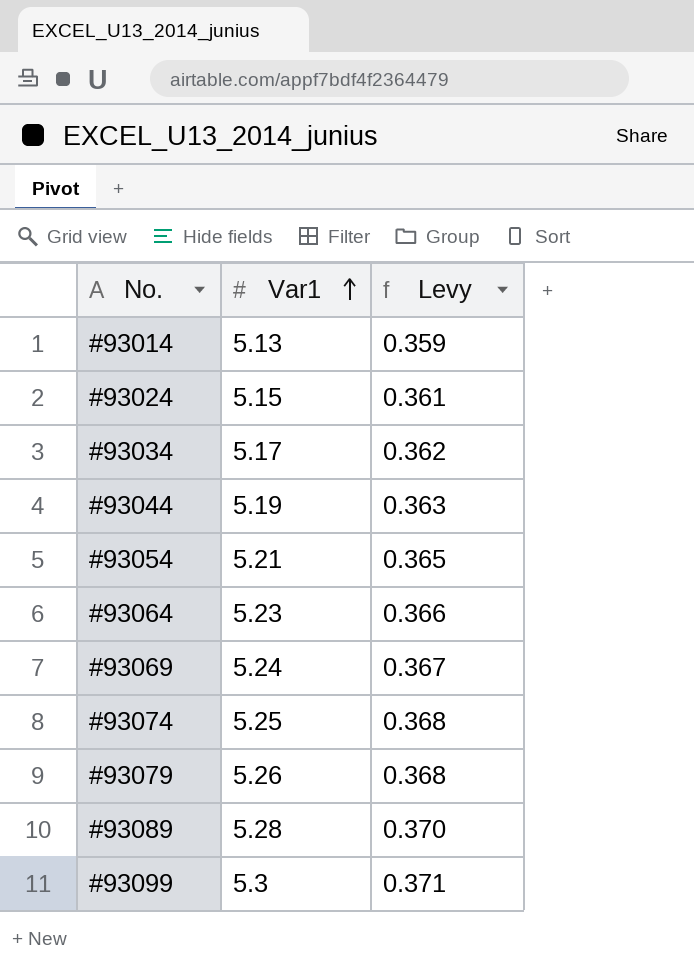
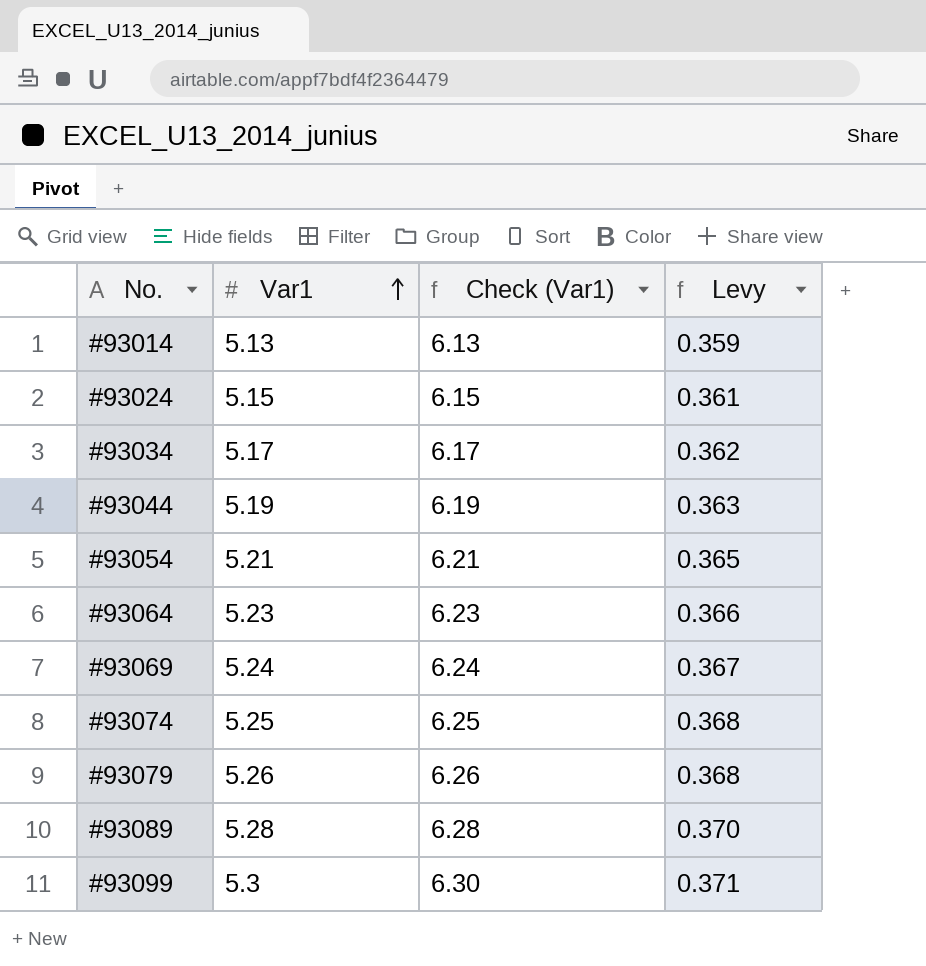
column Check (Var1) | formula: none -> [Var1] + 1

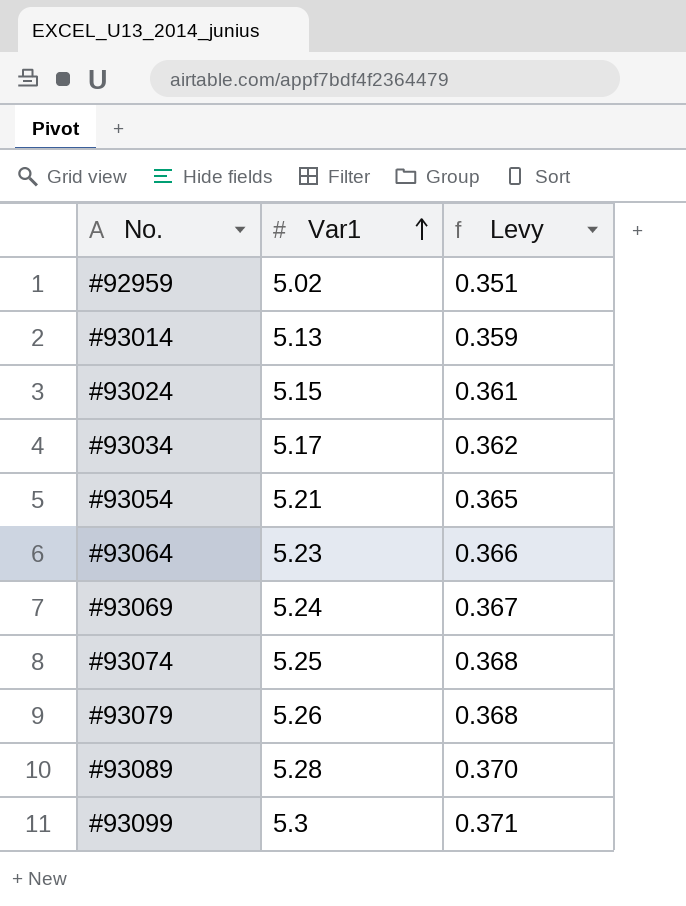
column Check (Var1) | formula: [Var1] + 1 -> none
row #93044: 5.19 | 6.19 | 0.363 -> none
row #92959: none -> 5.02 | 0.351

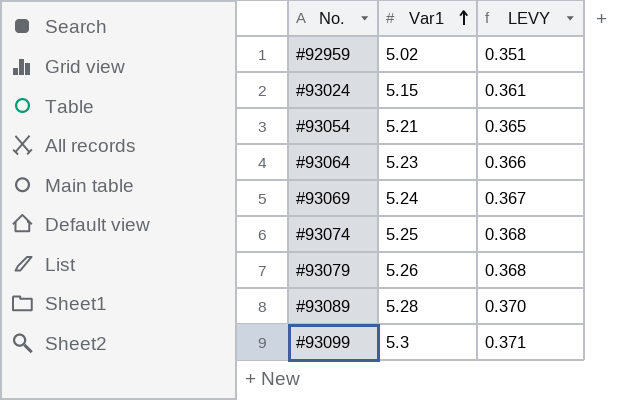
column name: Levy -> LEVY
row #93014: 5.13 | 0.359 -> none
row #93034: 5.17 | 0.362 -> none

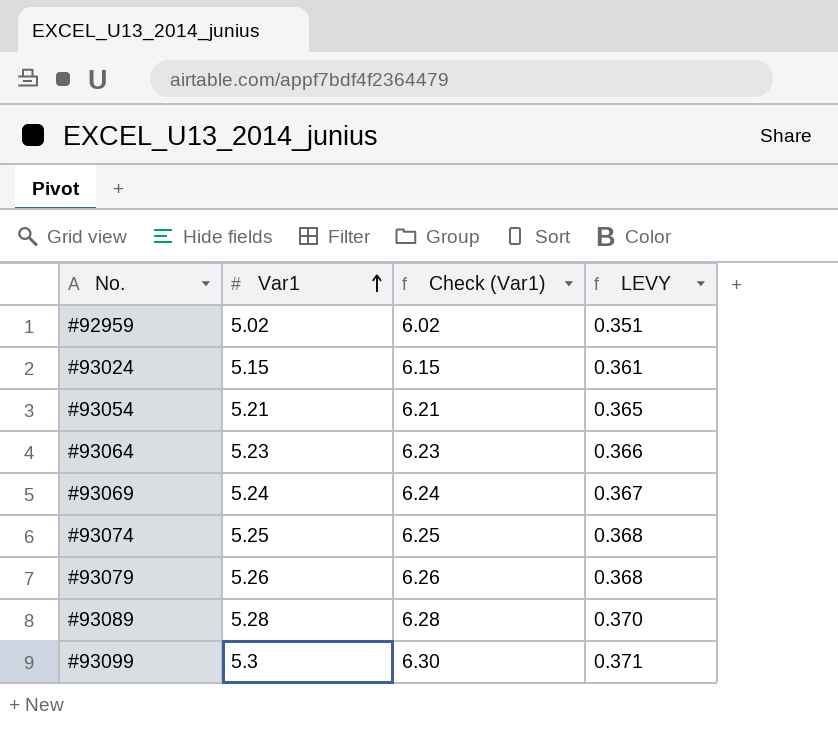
column Check (Var1) | formula: none -> [Var1] + 1

